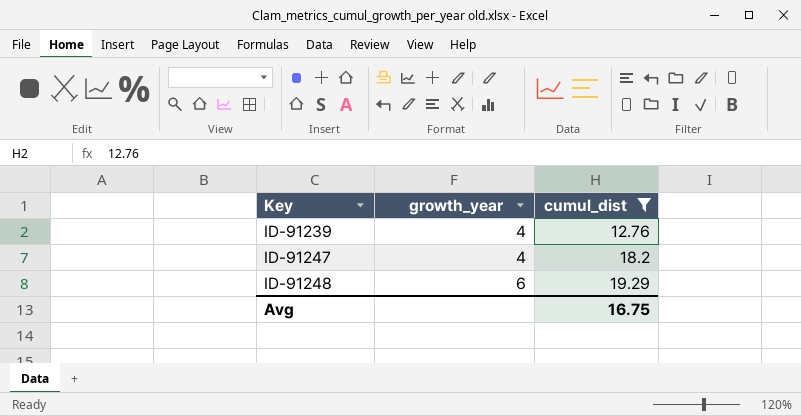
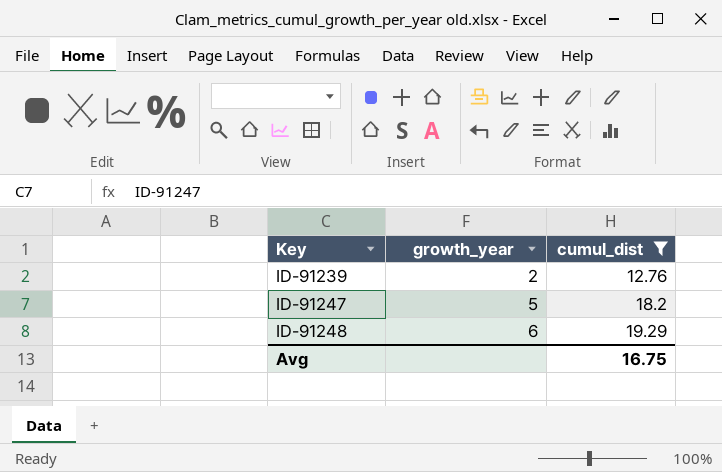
ID-91239 | growth_year: 4 -> 2
ID-91247 | growth_year: 4 -> 5

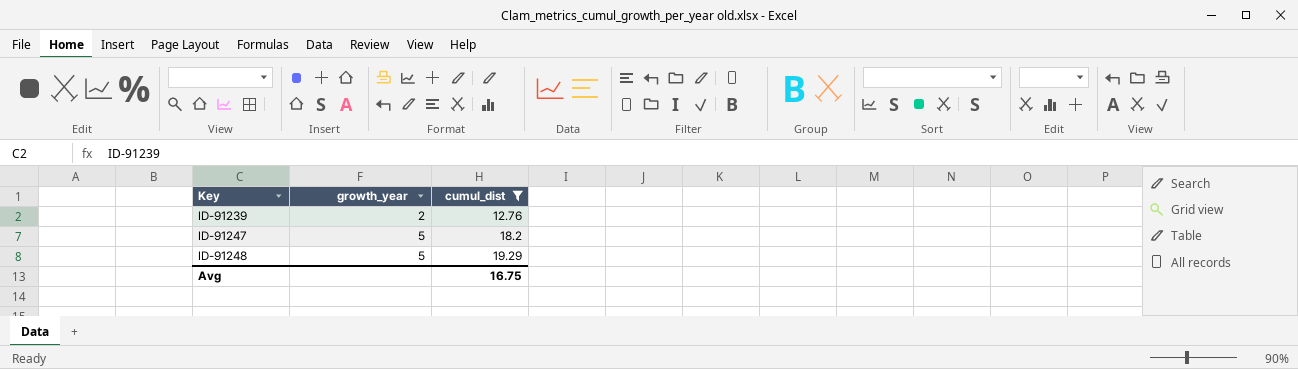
ID-91248 | growth_year: 6 -> 5

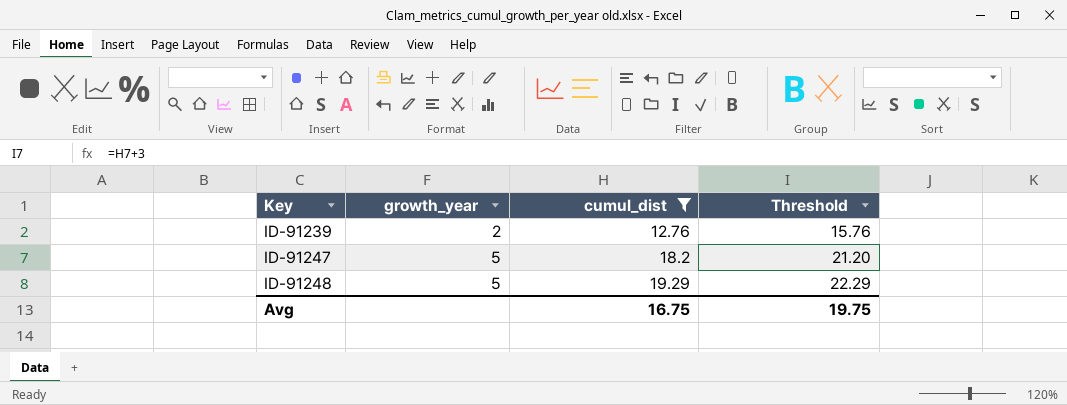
column Threshold | formula: none -> [cumul_dist] + 3

